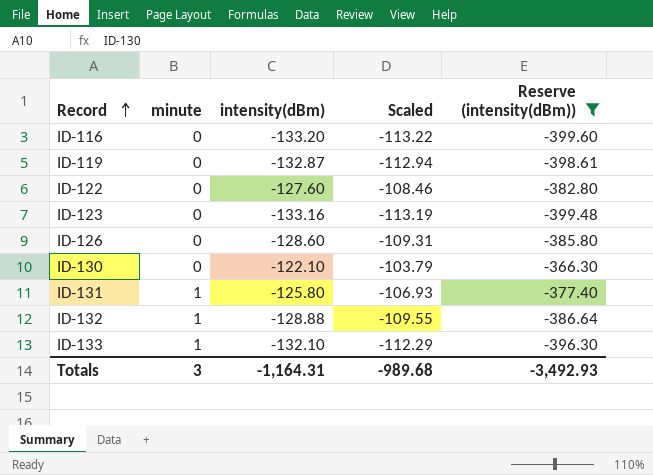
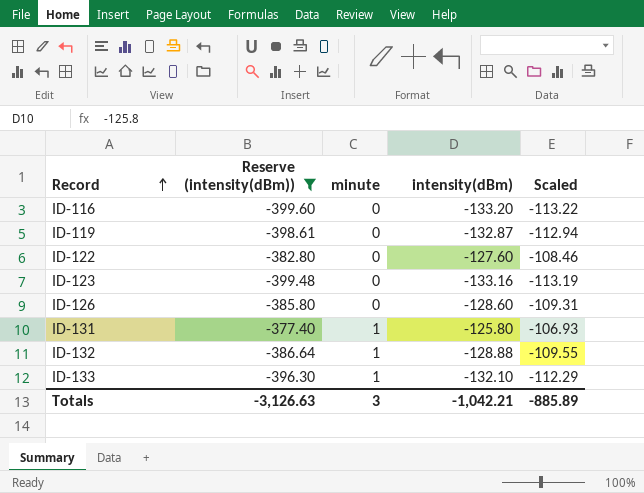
column Reserve (intensity(dBm)) | position: 5 -> 2
row ID-130: 0 | -122.10 | -103.79 | -366.30 -> none
Totals | Reserve (intensity(dBm)): -3,492.93 -> -3,126.63
Totals | intensity(dBm): -1,164.31 -> -1,042.21
Totals | Scaled: -989.68 -> -885.89

